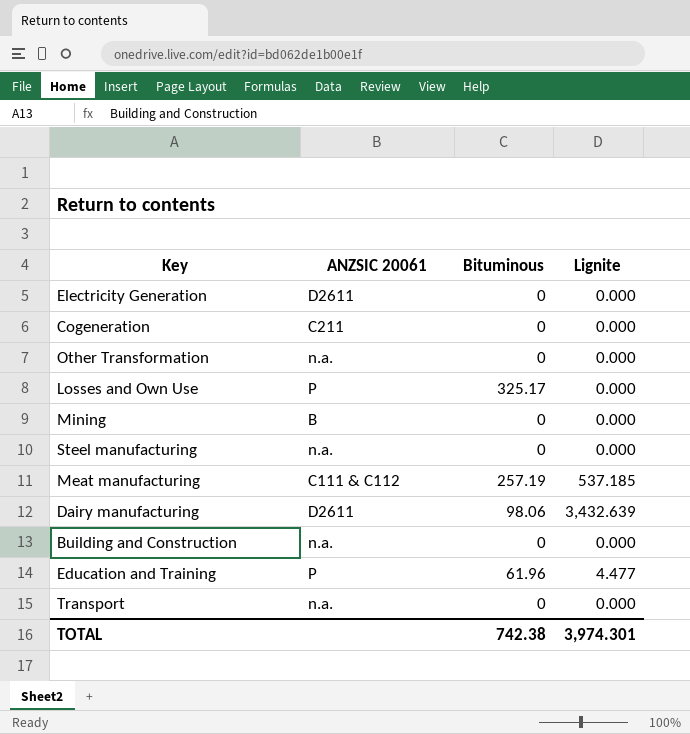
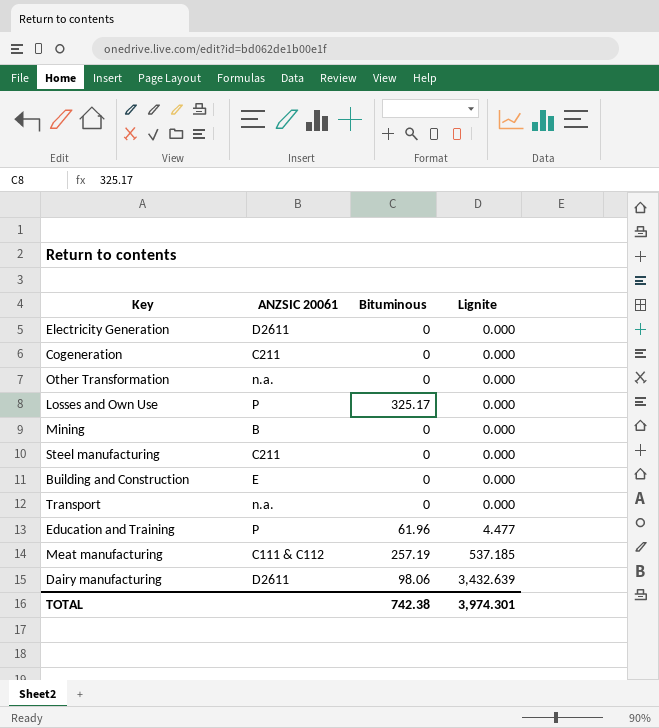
row order: none -> Lignite ascending
Steel manufacturing | ANZSIC 20061: n.a. -> C211
Building and Construction | ANZSIC 20061: n.a. -> E

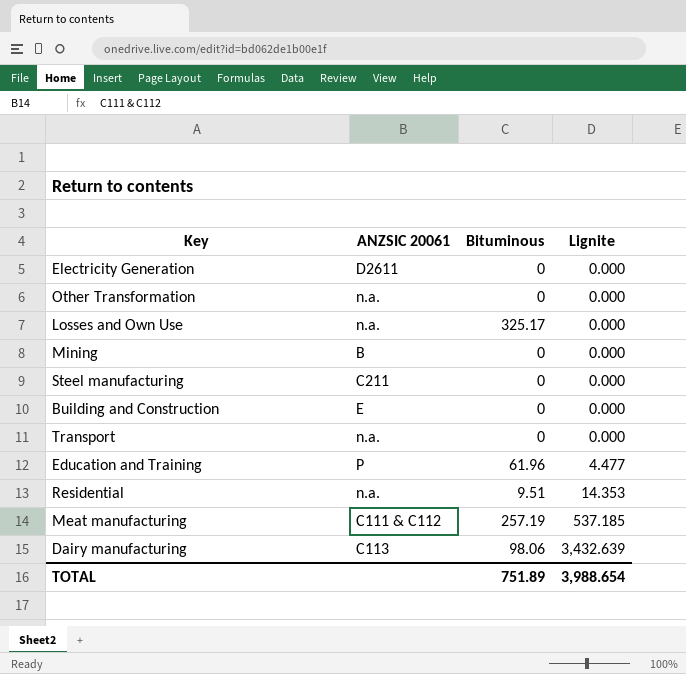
row Cogeneration: C211 | 0 | 0.000 -> none
Losses and Own Use | ANZSIC 20061: P -> n.a.
row Residential: none -> n.a. | 9.51 | 14.353
Dairy manufacturing | ANZSIC 20061: D2611 -> C113
TOTAL | Bituminous: 742.38 -> 751.89
TOTAL | Lignite: 3,974.301 -> 3,988.654

